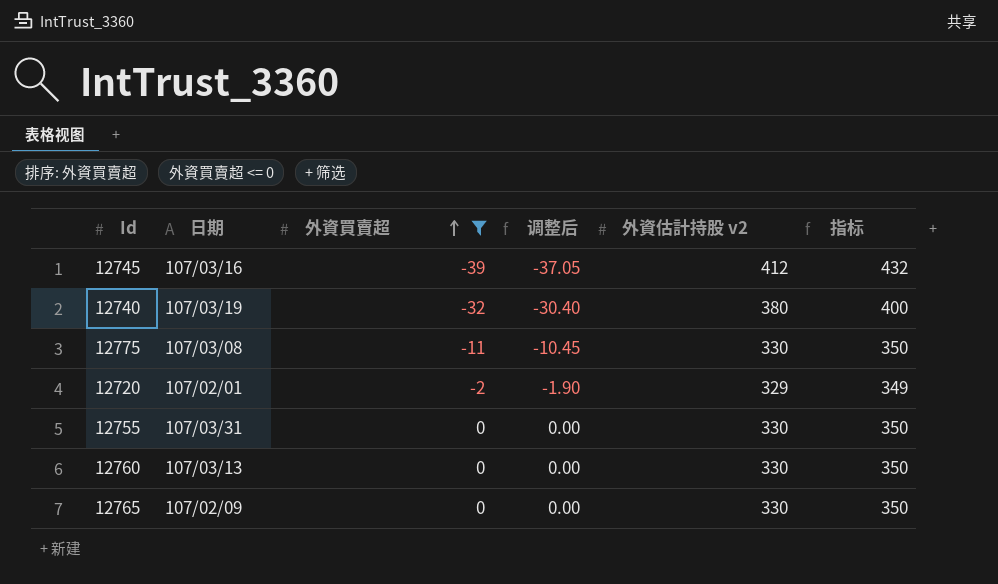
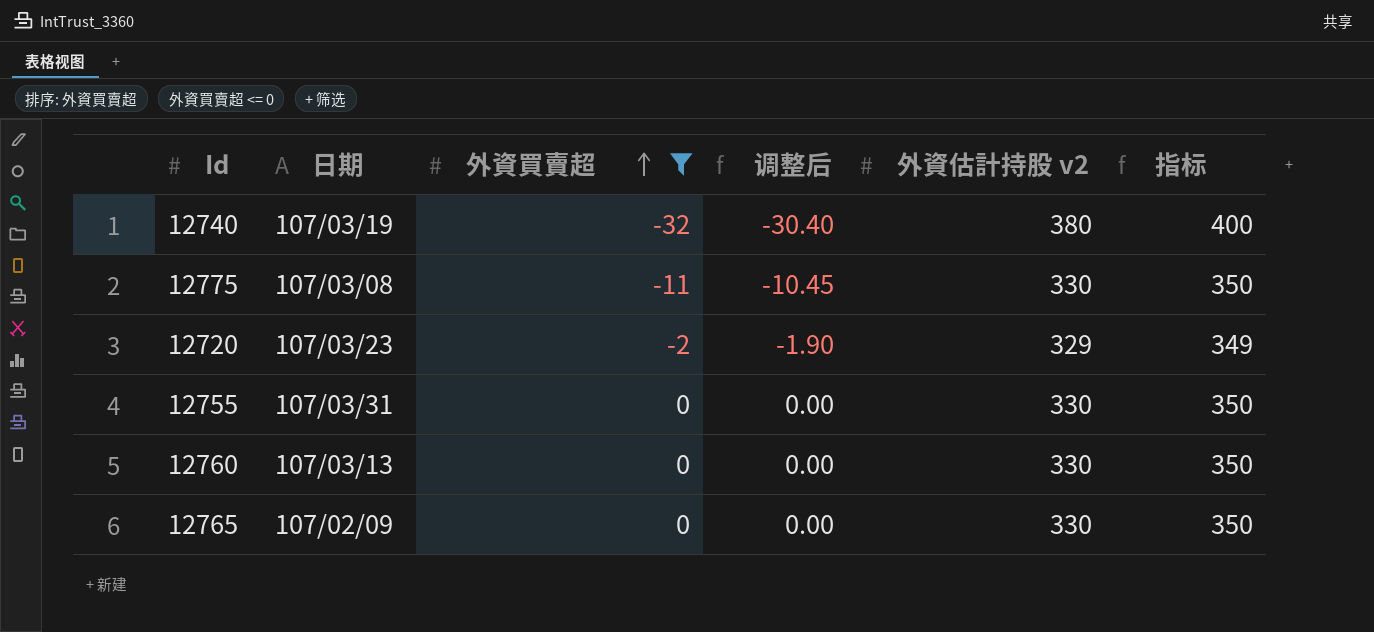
row 12745: 107/03/16 | -39 | -37.05 | 412 | 432 -> none
12720 | 日期: 107/02/01 -> 107/03/23

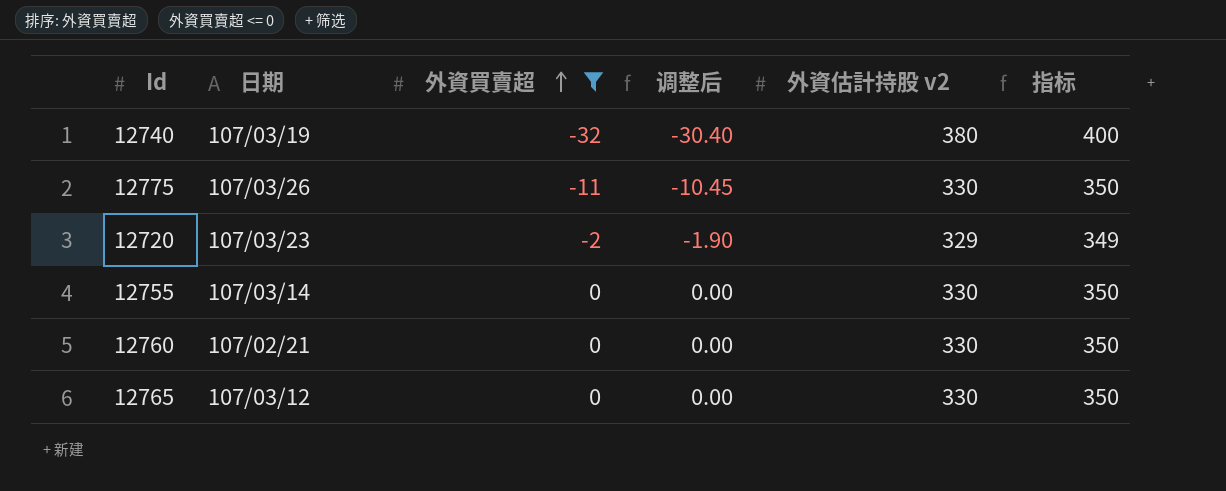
12775 | 日期: 107/03/08 -> 107/03/26
12755 | 日期: 107/03/31 -> 107/03/14
12760 | 日期: 107/03/13 -> 107/02/21
12765 | 日期: 107/02/09 -> 107/03/12

